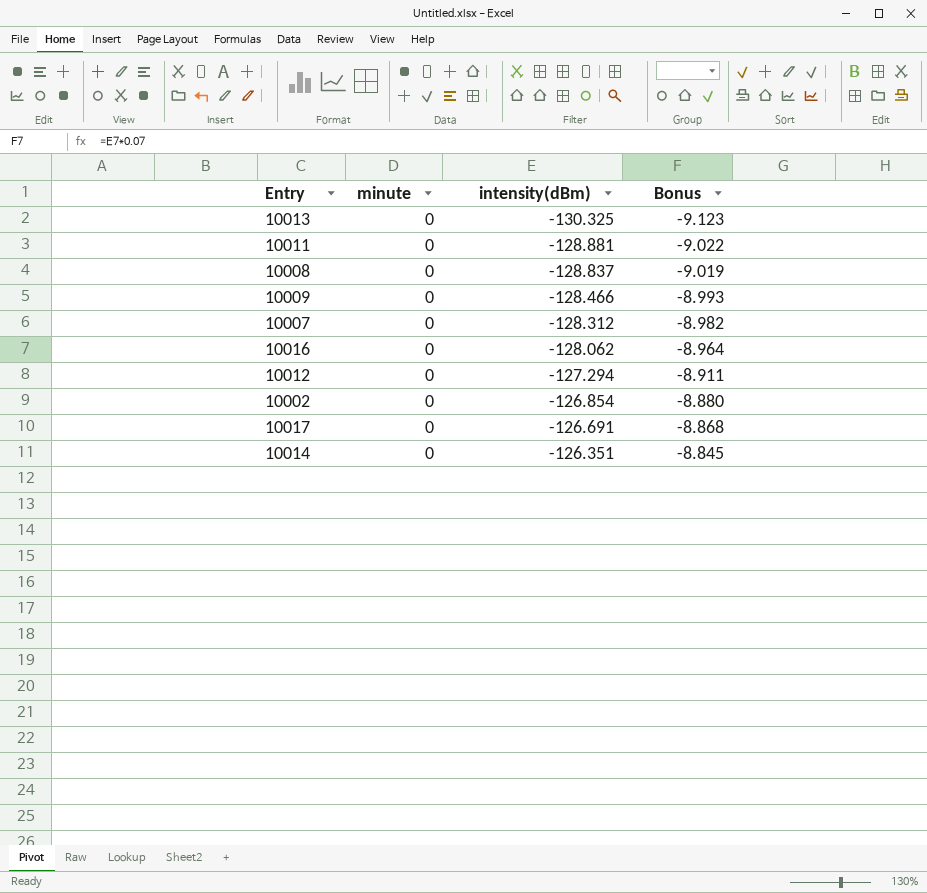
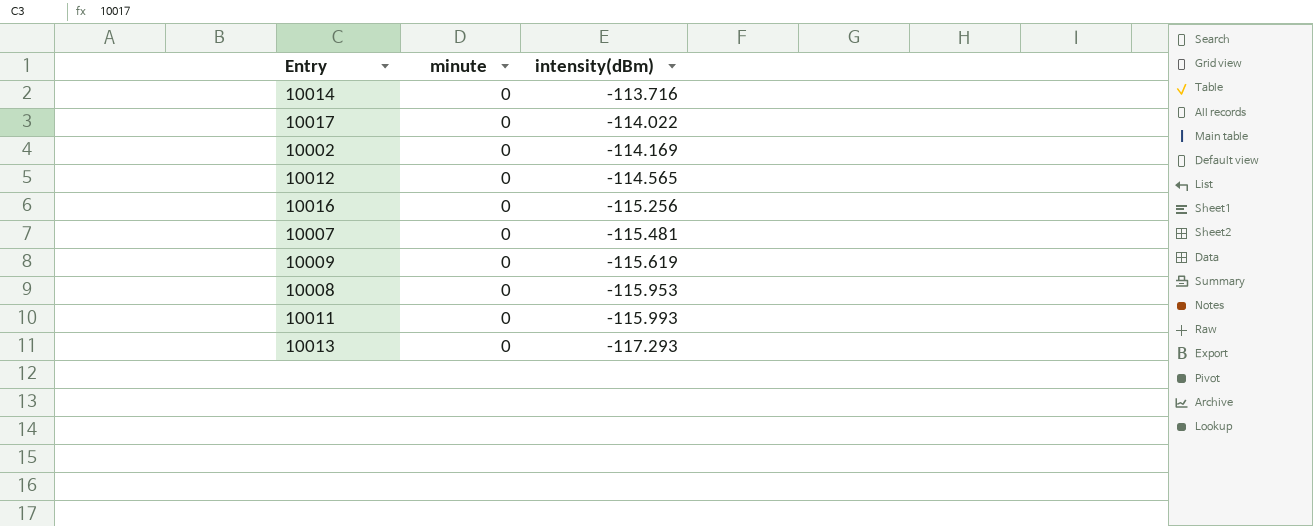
row order: intensity(dBm) ascending -> intensity(dBm) descending
column Bonus | formula: [intensity(dBm)] * 0.07 -> none
10014 | intensity(dBm): -126.351 -> -113.716
10017 | intensity(dBm): -126.691 -> -114.022
10002 | intensity(dBm): -126.854 -> -114.169
10012 | intensity(dBm): -127.294 -> -114.565
10016 | intensity(dBm): -128.062 -> -115.256
10007 | intensity(dBm): -128.312 -> -115.481
10009 | intensity(dBm): -128.466 -> -115.619
10008 | intensity(dBm): -128.837 -> -115.953
10011 | intensity(dBm): -128.881 -> -115.993
10013 | intensity(dBm): -130.325 -> -117.293

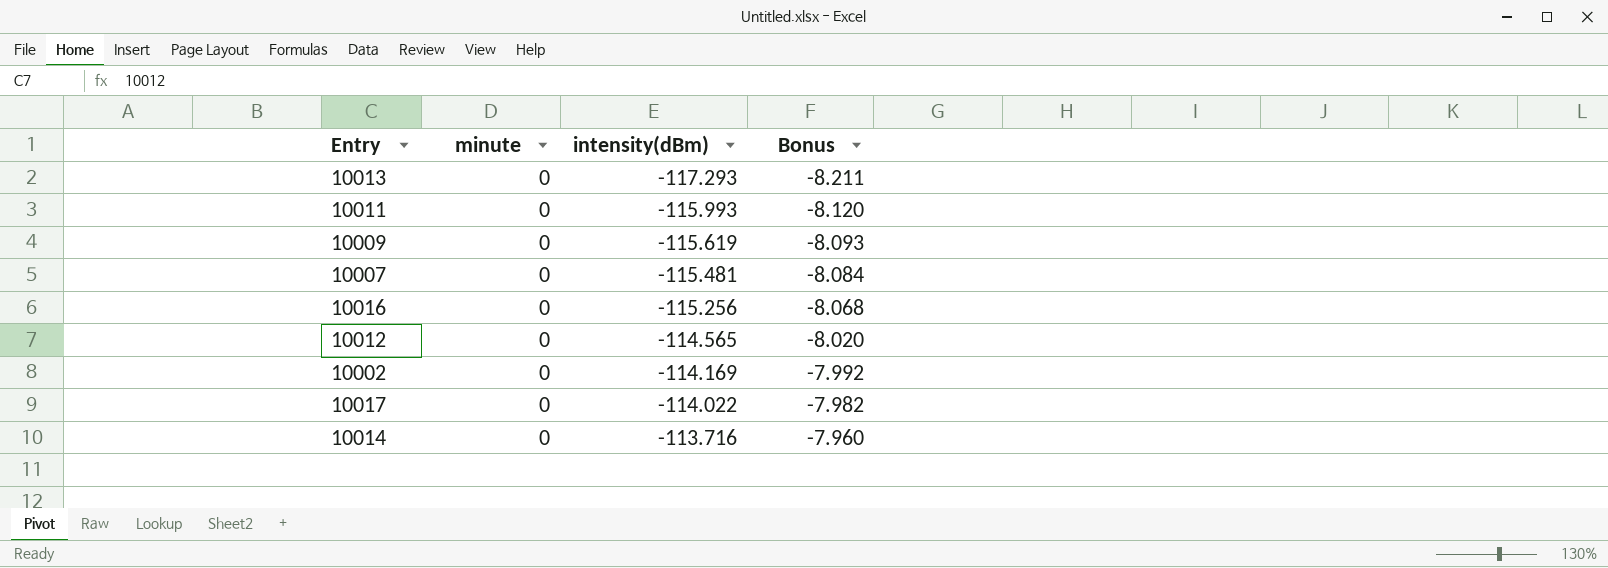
row order: intensity(dBm) descending -> intensity(dBm) ascending
column Bonus | formula: none -> [intensity(dBm)] * 0.07
row 10008: 0 | -115.953 -> none

